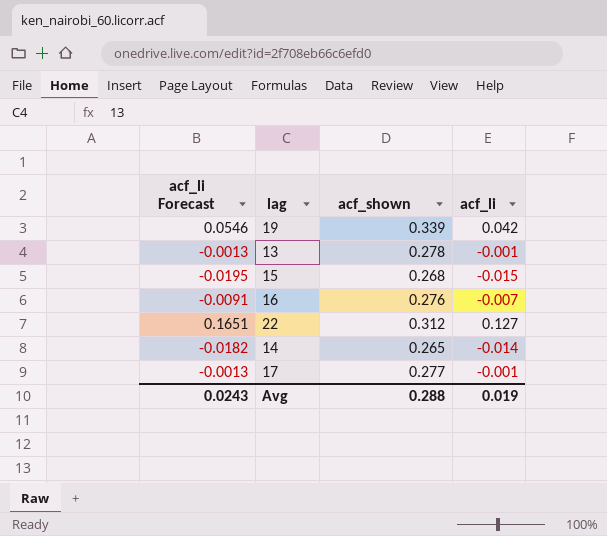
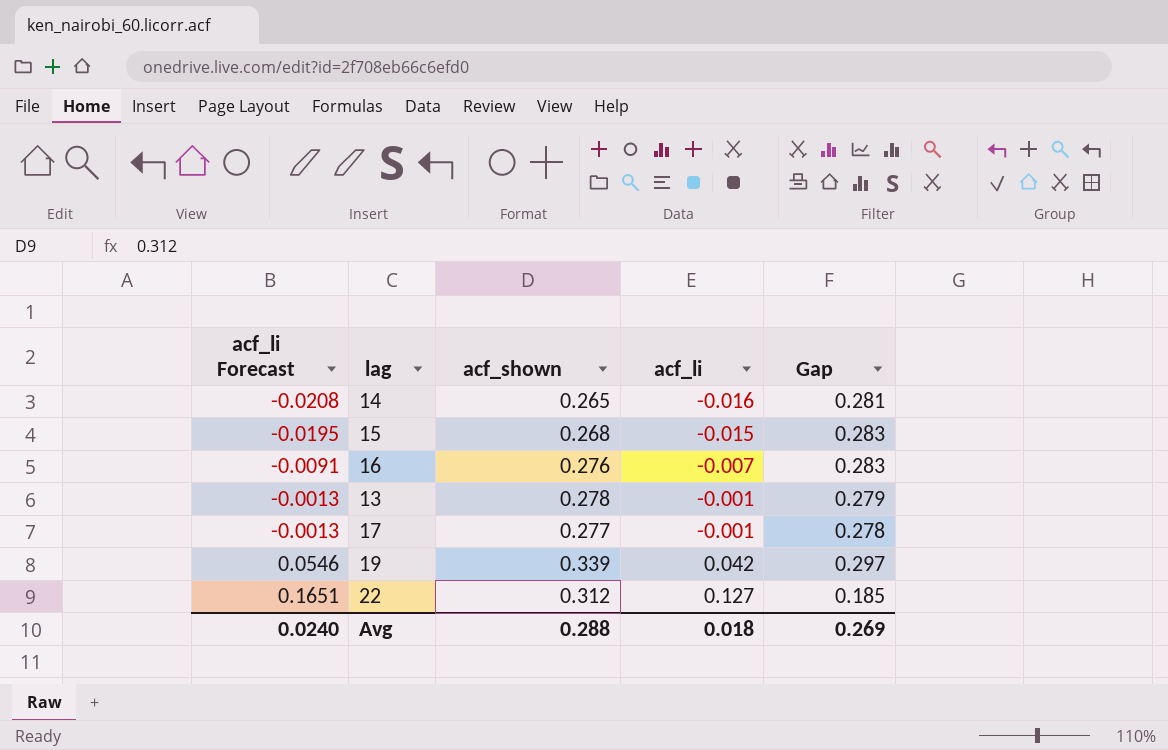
row order: none -> acf_li Forecast ascending
column Gap | formula: none -> [acf_shown] - [acf_li]
14 | acf_li Forecast: -0.0182 -> -0.0208
14 | acf_li: -0.014 -> -0.016
Avg | acf_li Forecast: 0.0243 -> 0.0240
Avg | acf_li: 0.019 -> 0.018

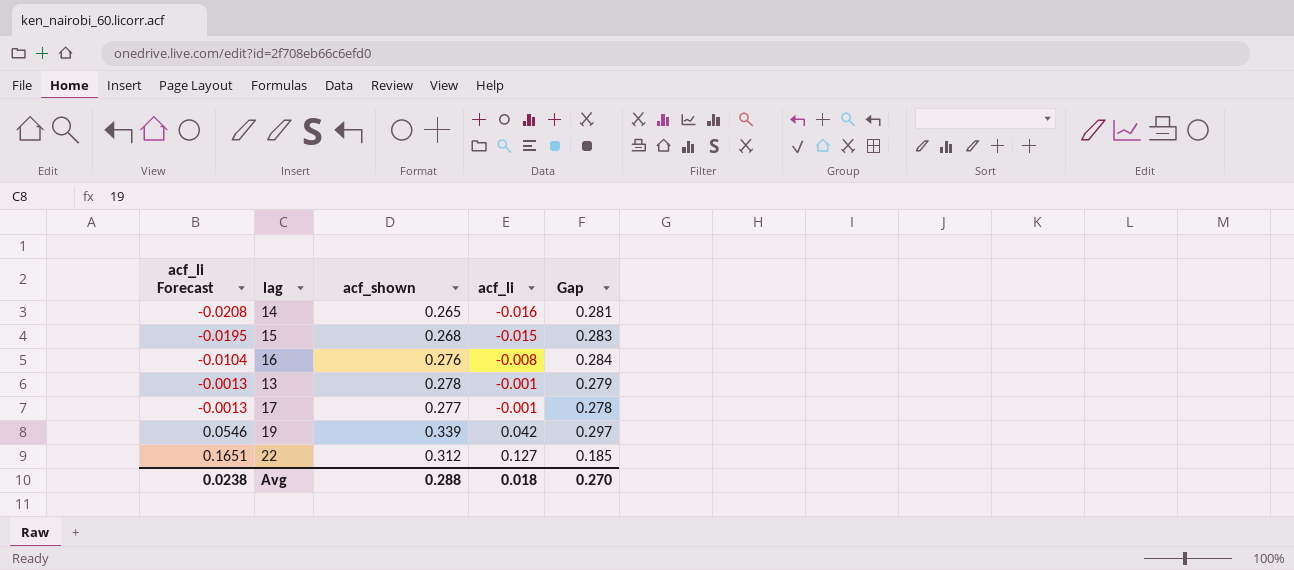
16 | acf_li Forecast: -0.0091 -> -0.0104
16 | acf_li: -0.007 -> -0.008
16 | Gap: 0.283 -> 0.284
Avg | acf_li Forecast: 0.0240 -> 0.0238
Avg | Gap: 0.269 -> 0.270

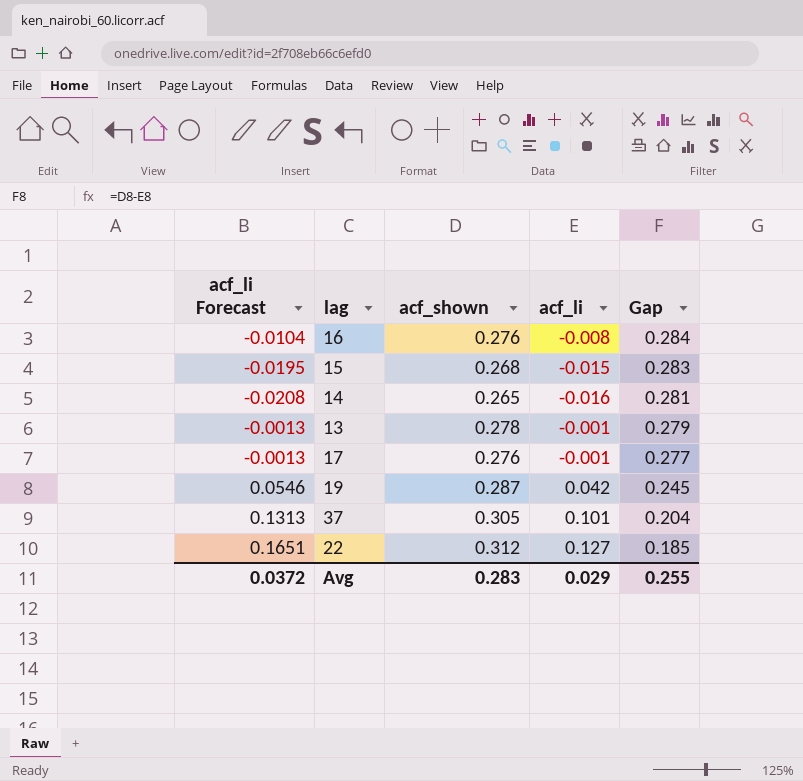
row order: acf_li Forecast ascending -> Gap descending
17 | acf_shown: 0.277 -> 0.276
17 | Gap: 0.278 -> 0.277
19 | acf_shown: 0.339 -> 0.287
19 | Gap: 0.297 -> 0.245
row 37: none -> 0.1313 | 0.305 | 0.101 | 0.204
Avg | acf_li Forecast: 0.0238 -> 0.0372
Avg | acf_shown: 0.288 -> 0.283
Avg | acf_li: 0.018 -> 0.029
Avg | Gap: 0.270 -> 0.255

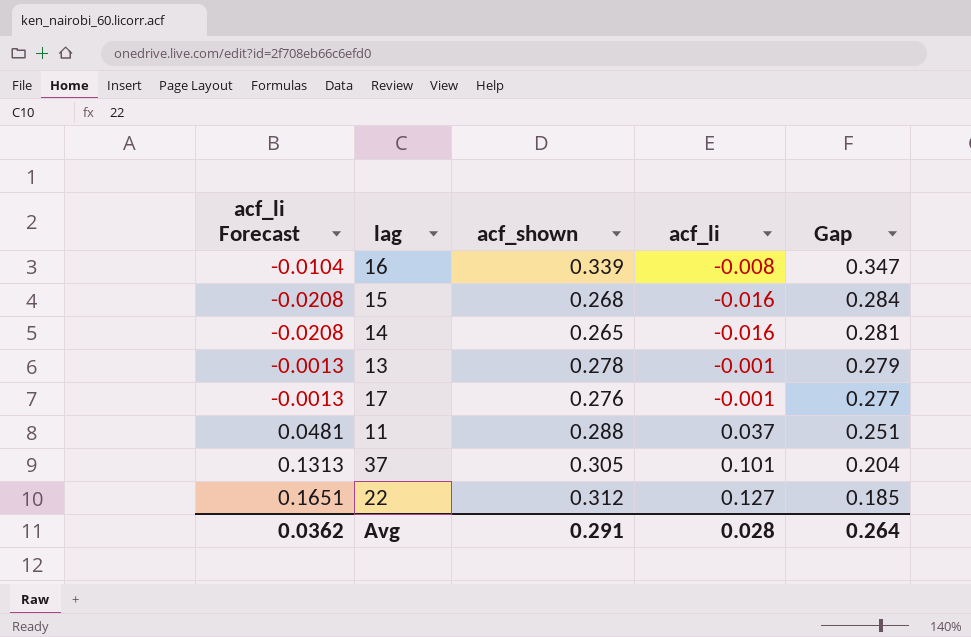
row 19: 0.0546 | 0.287 | 0.042 | 0.245 -> none
16 | acf_shown: 0.276 -> 0.339
16 | Gap: 0.284 -> 0.347
15 | acf_li Forecast: -0.0195 -> -0.0208
15 | acf_li: -0.015 -> -0.016
15 | Gap: 0.283 -> 0.284
row 11: none -> 0.0481 | 0.288 | 0.037 | 0.251
Avg | acf_li Forecast: 0.0372 -> 0.0362
Avg | acf_shown: 0.283 -> 0.291
Avg | acf_li: 0.029 -> 0.028
Avg | Gap: 0.255 -> 0.264

